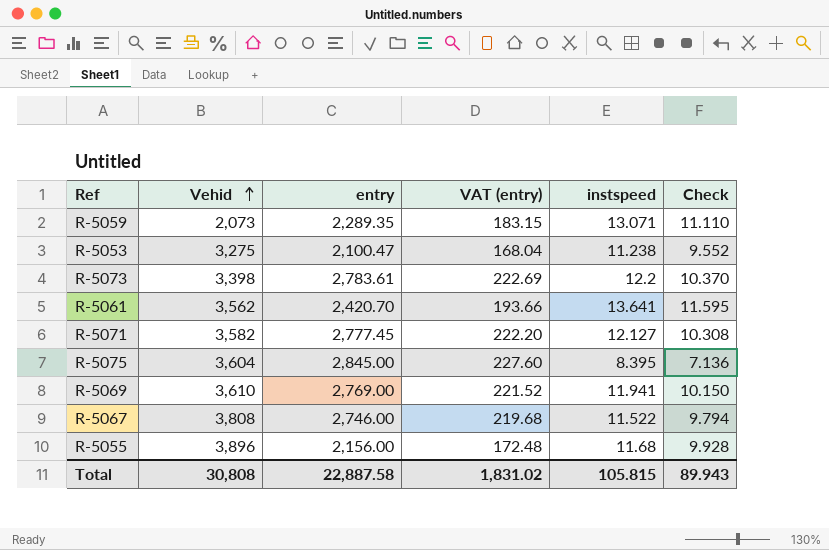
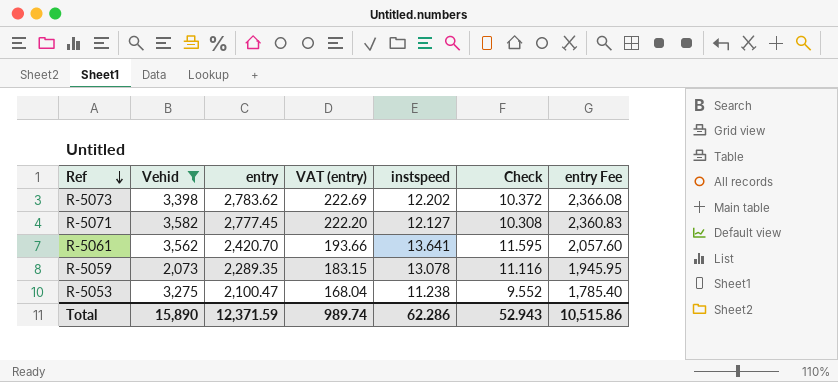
filter: none -> Vehid <= 3,582
row order: Vehid ascending -> Ref descending
column entry Fee | formula: none -> [entry] * 0.85
R-5073 | entry: 2,783.61 -> 2,783.62
R-5073 | instspeed: 12.2 -> 12.202
R-5073 | Check: 10.370 -> 10.372
R-5059 | instspeed: 13.071 -> 13.078
R-5059 | Check: 11.110 -> 11.116
Total | Vehid: 30,808 -> 15,890
Total | entry: 22,887.58 -> 12,371.59
Total | VAT (entry): 1,831.02 -> 989.74
Total | instspeed: 105.815 -> 62.286
Total | Check: 89.943 -> 52.943

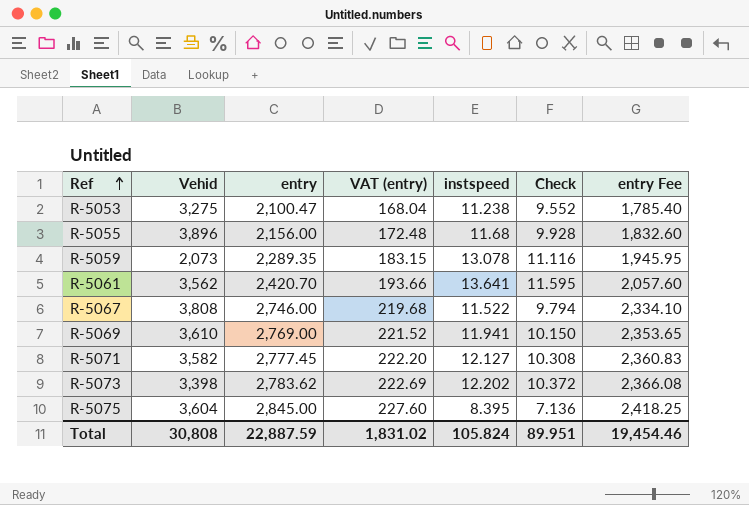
filter: Vehid <= 3,582 -> none
row order: Ref descending -> Ref ascending
Total | Vehid: 15,890 -> 30,808
Total | entry: 12,371.59 -> 22,887.59
Total | VAT (entry): 989.74 -> 1,831.02
Total | instspeed: 62.286 -> 105.824
Total | Check: 52.943 -> 89.951
Total | entry Fee: 10,515.86 -> 19,454.46

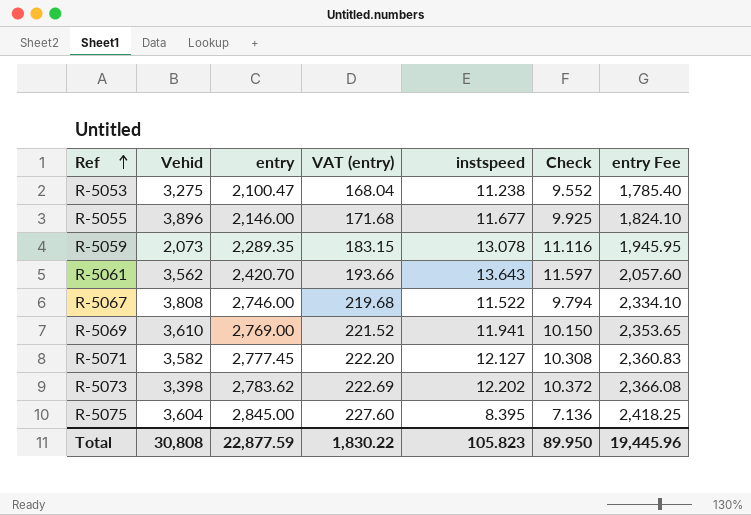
R-5055 | entry: 2,156.00 -> 2,146.00
R-5055 | VAT (entry): 172.48 -> 171.68
R-5055 | instspeed: 11.68 -> 11.677
R-5055 | Check: 9.928 -> 9.925
R-5055 | entry Fee: 1,832.60 -> 1,824.10
R-5061 | instspeed: 13.641 -> 13.643
R-5061 | Check: 11.595 -> 11.597
Total | entry: 22,887.59 -> 22,877.59
Total | VAT (entry): 1,831.02 -> 1,830.22
Total | instspeed: 105.824 -> 105.823
Total | Check: 89.951 -> 89.950
Total | entry Fee: 19,454.46 -> 19,445.96

